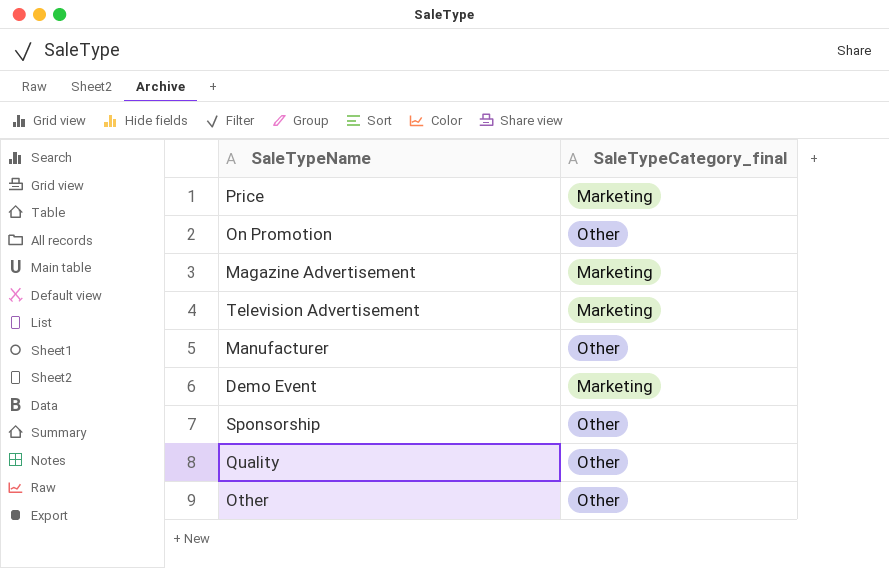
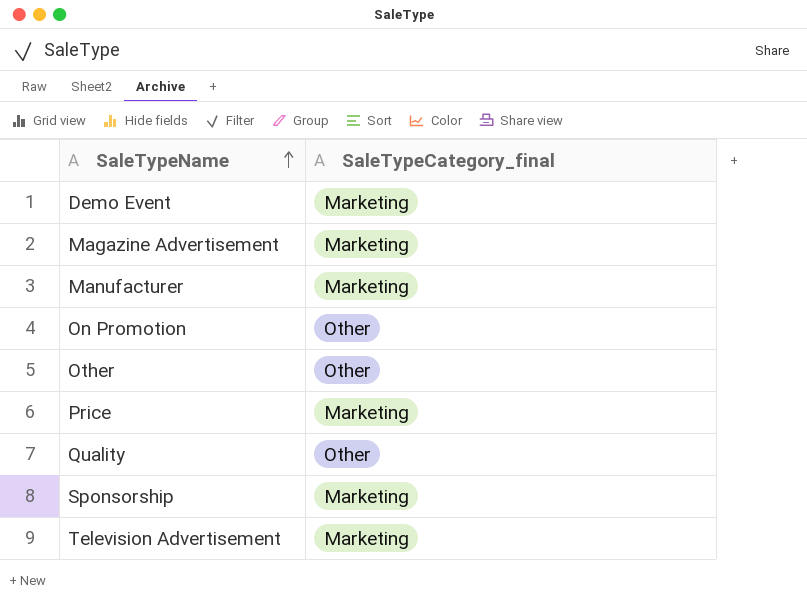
row order: none -> SaleTypeName ascending
Manufacturer | SaleTypeCategory_final: Other -> Marketing
Sponsorship | SaleTypeCategory_final: Other -> Marketing

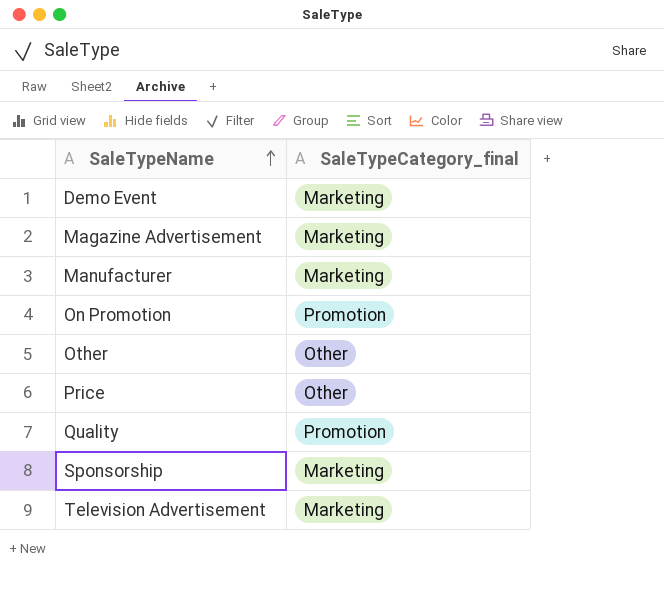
On Promotion | SaleTypeCategory_final: Other -> Promotion
Price | SaleTypeCategory_final: Marketing -> Other
Quality | SaleTypeCategory_final: Other -> Promotion

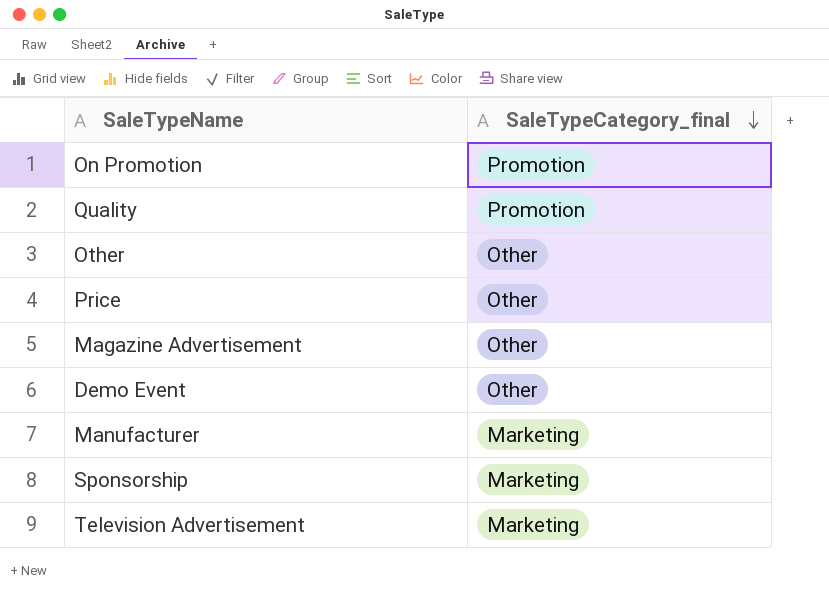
row order: SaleTypeName ascending -> SaleTypeCategory_final descending
Magazine Advertisement | SaleTypeCategory_final: Marketing -> Other
Demo Event | SaleTypeCategory_final: Marketing -> Other

